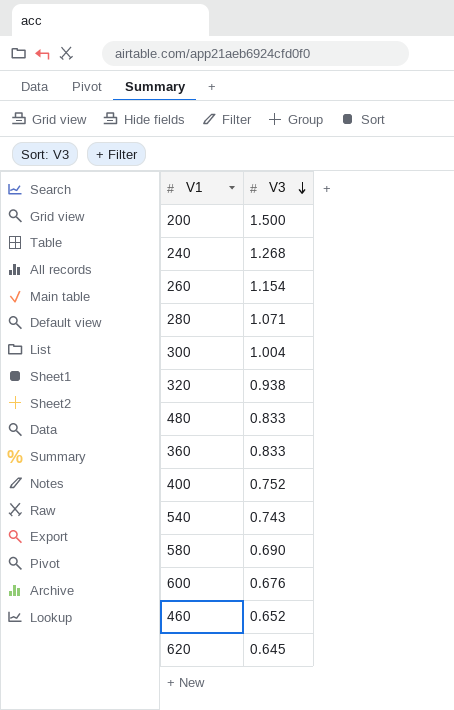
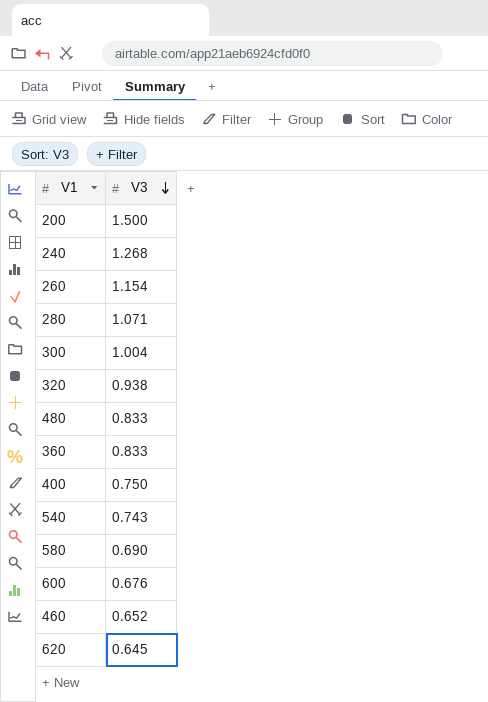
400 | V3: 0.752 -> 0.750

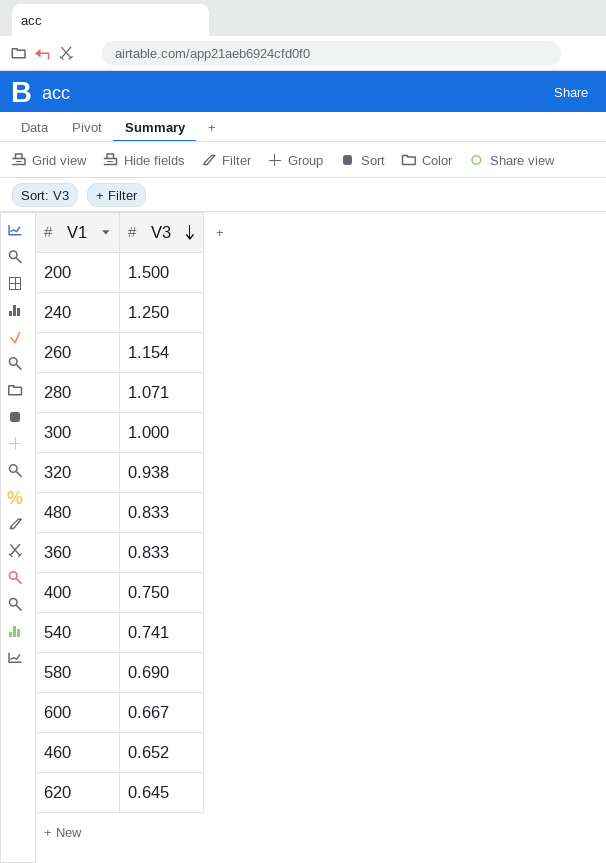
240 | V3: 1.268 -> 1.250
300 | V3: 1.004 -> 1.000
540 | V3: 0.743 -> 0.741
600 | V3: 0.676 -> 0.667

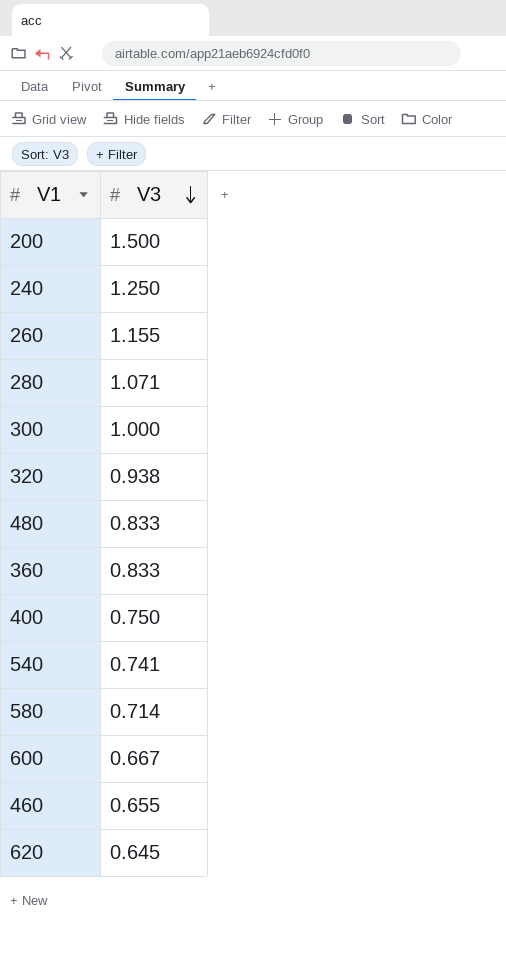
260 | V3: 1.154 -> 1.155
580 | V3: 0.690 -> 0.714
460 | V3: 0.652 -> 0.655

